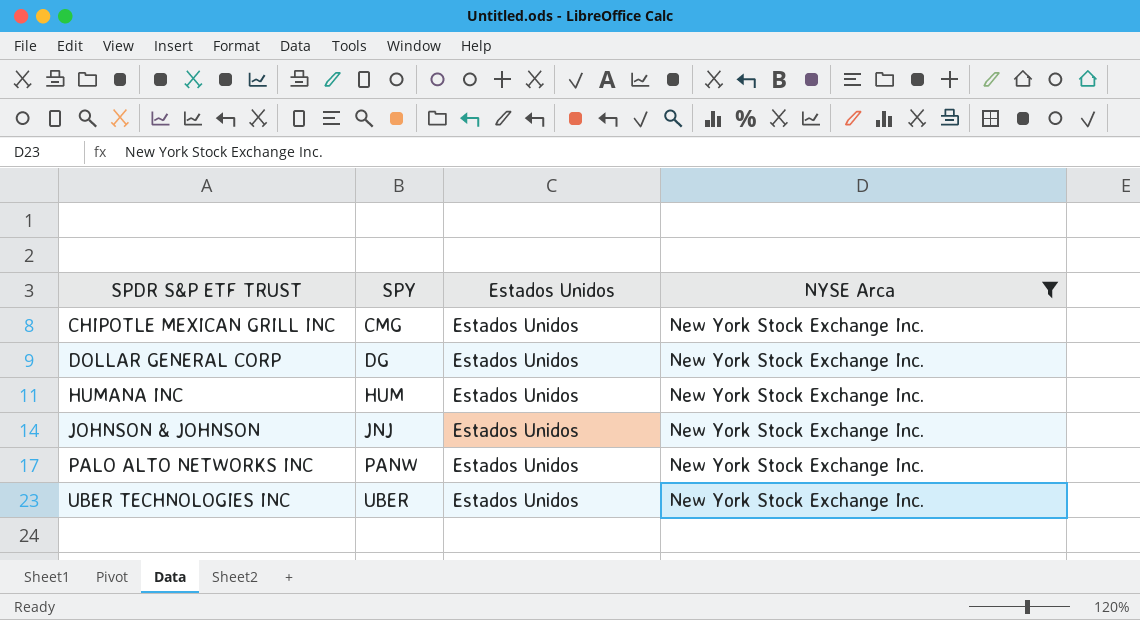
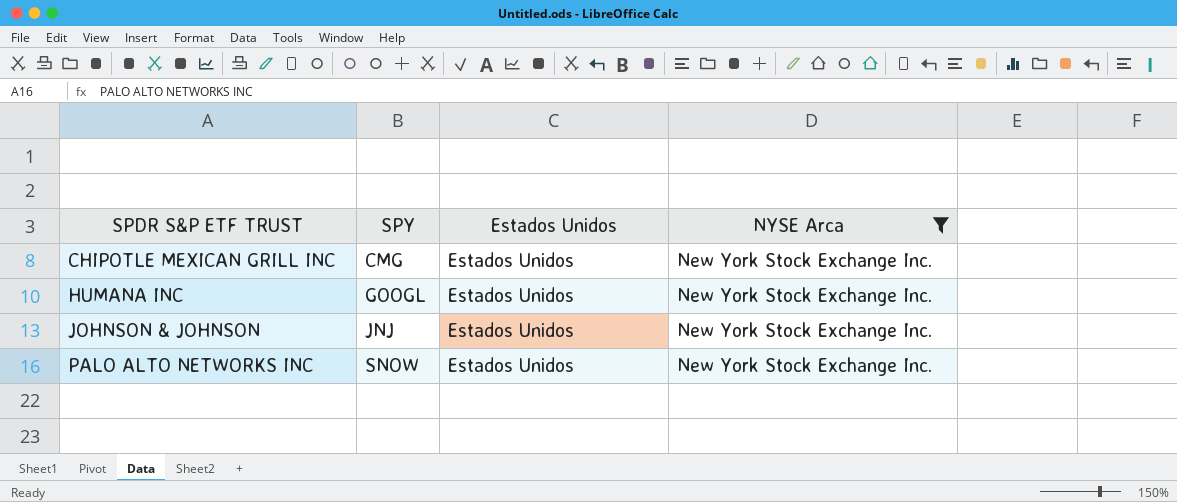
row DOLLAR GENERAL CORP: DG | Estados Unidos | New York Stock Exchange Inc. -> none
row UBER TECHNOLOGIES INC: UBER | Estados Unidos | New York Stock Exchange Inc. -> none
HUMANA INC | SPY: HUM -> GOOGL
PALO ALTO NETWORKS INC | SPY: PANW -> SNOW

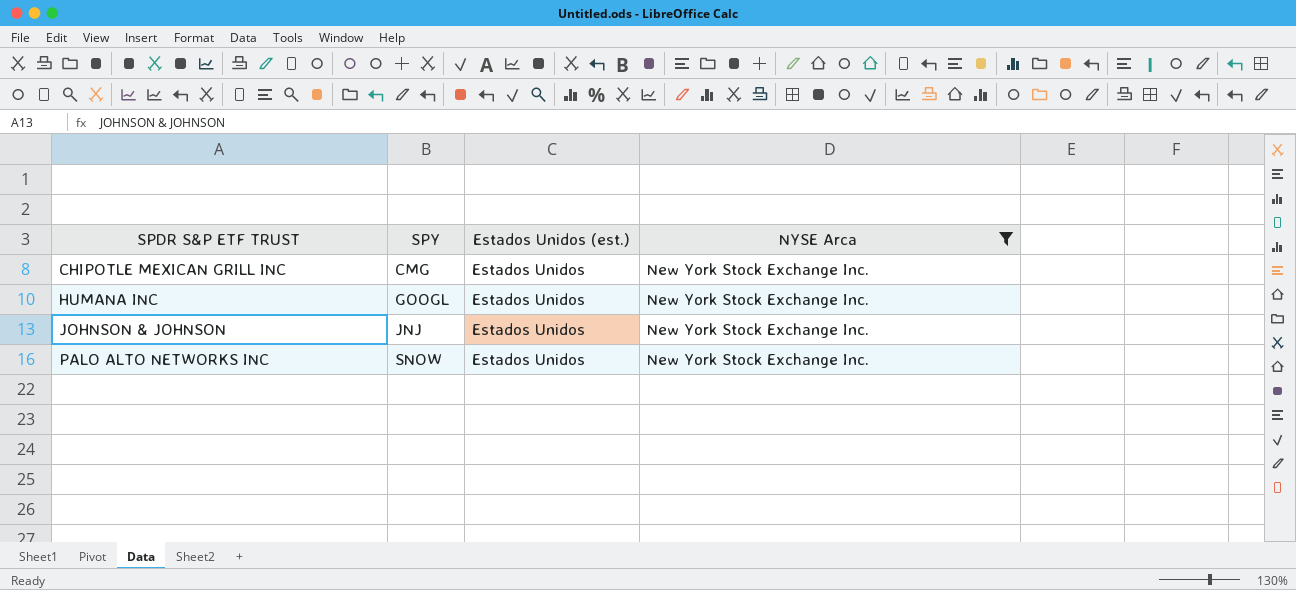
column name: Estados Unidos -> Estados Unidos (est.)

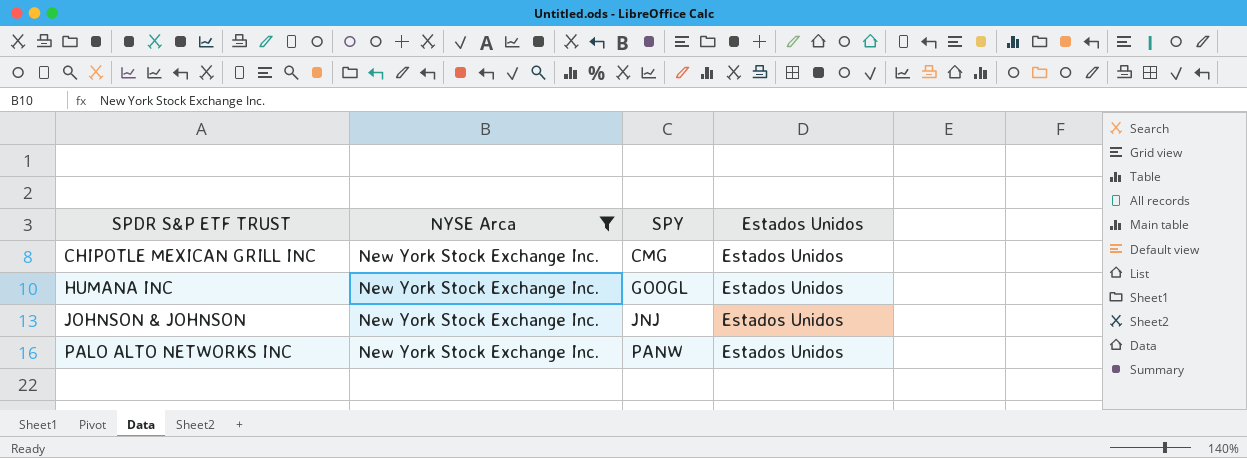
column NYSE Arca | position: 4 -> 2
column name: Estados Unidos (est.) -> Estados Unidos
PALO ALTO NETWORKS INC | SPY: SNOW -> PANW

